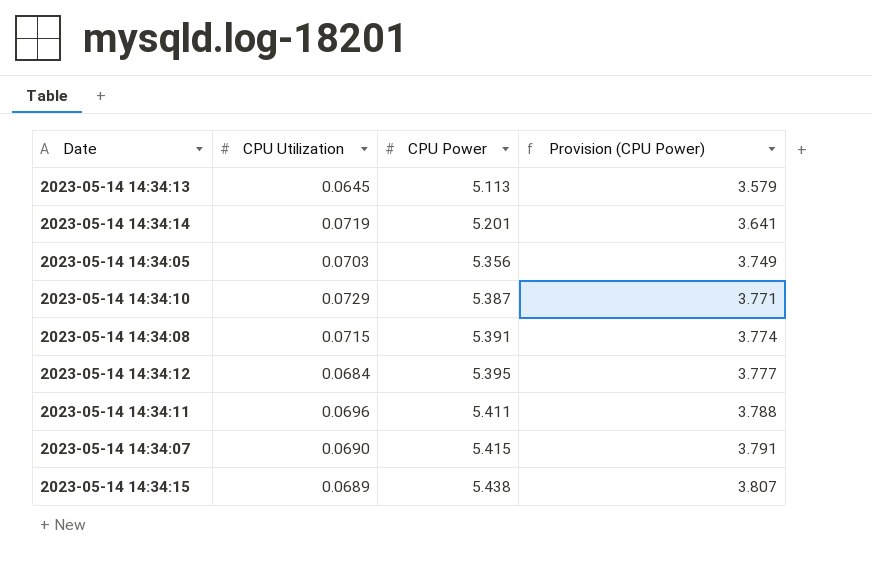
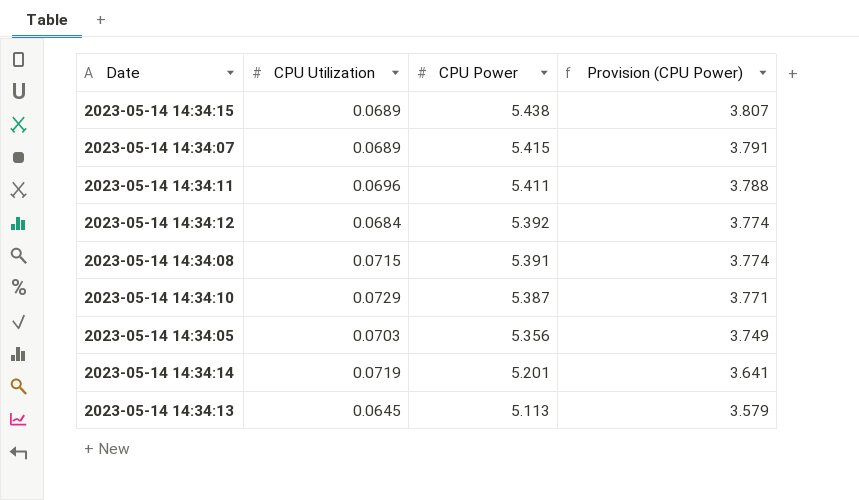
row order: CPU Power ascending -> CPU Power descending
2023-05-14 14:34:07 | CPU Utilization: 0.0690 -> 0.0689
2023-05-14 14:34:12 | CPU Power: 5.395 -> 5.392
2023-05-14 14:34:12 | Provision (CPU Power): 3.777 -> 3.774

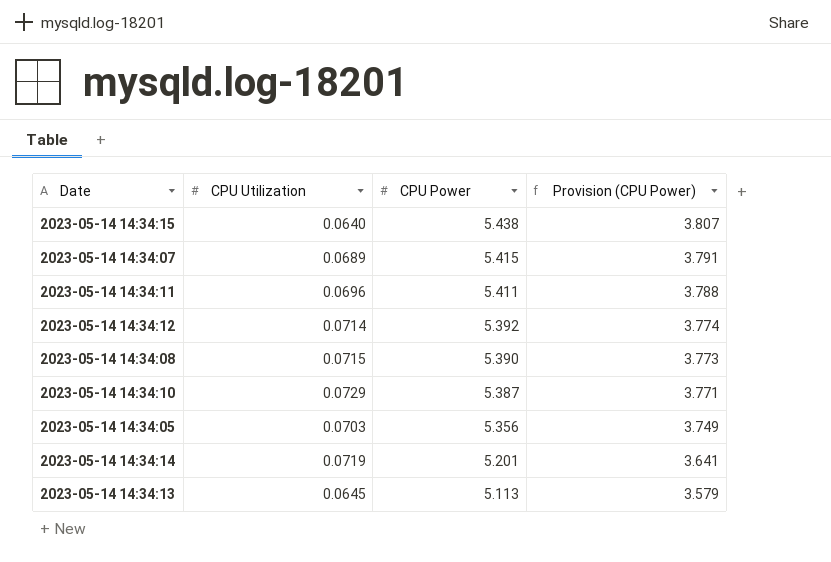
2023-05-14 14:34:15 | CPU Utilization: 0.0689 -> 0.0640
2023-05-14 14:34:12 | CPU Utilization: 0.0684 -> 0.0714
2023-05-14 14:34:08 | CPU Power: 5.391 -> 5.390
2023-05-14 14:34:08 | Provision (CPU Power): 3.774 -> 3.773

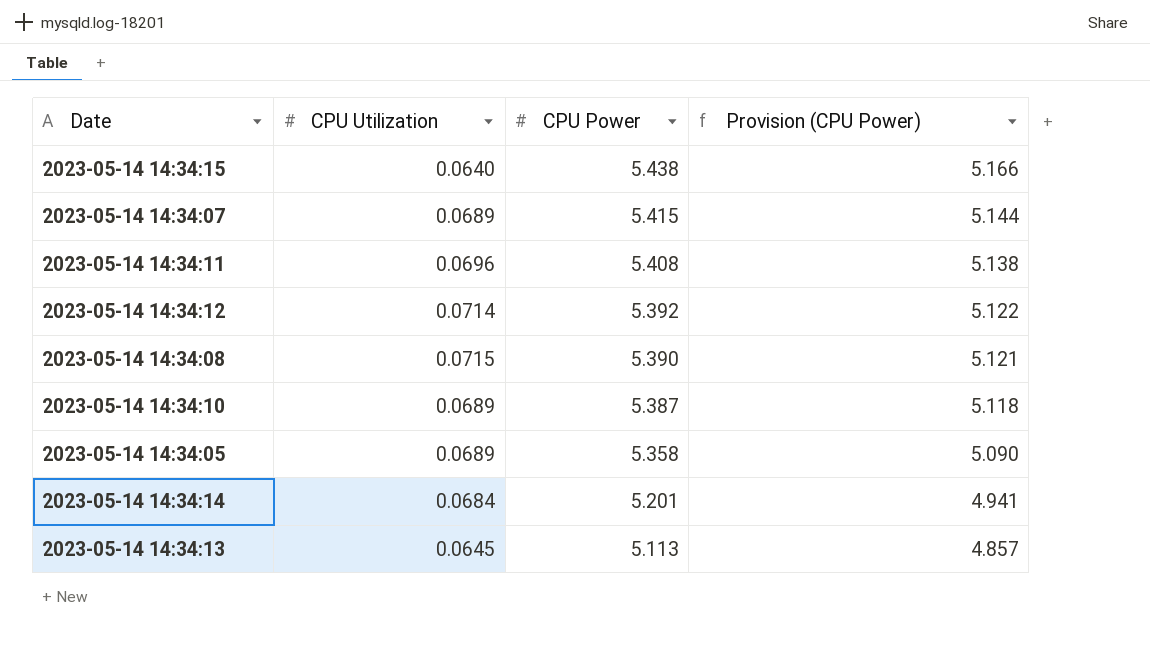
column Provision (CPU Power) | formula: [CPU Power] * 0.7 -> [CPU Power] * 0.95
2023-05-14 14:34:11 | CPU Power: 5.411 -> 5.408
2023-05-14 14:34:10 | CPU Utilization: 0.0729 -> 0.0689
2023-05-14 14:34:05 | CPU Utilization: 0.0703 -> 0.0689
2023-05-14 14:34:05 | CPU Power: 5.356 -> 5.358
2023-05-14 14:34:14 | CPU Utilization: 0.0719 -> 0.0684

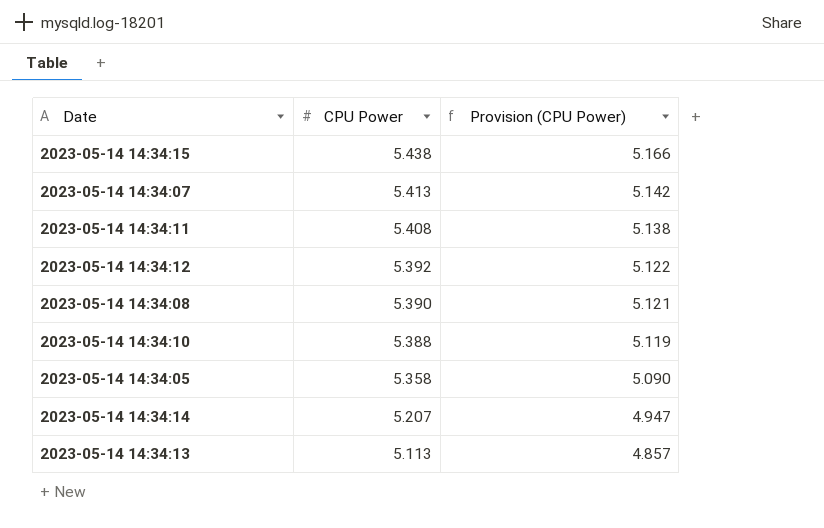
column CPU Utilization | position: 2 -> none
2023-05-14 14:34:07 | CPU Power: 5.415 -> 5.413
2023-05-14 14:34:07 | Provision (CPU Power): 5.144 -> 5.142
2023-05-14 14:34:10 | CPU Power: 5.387 -> 5.388
2023-05-14 14:34:10 | Provision (CPU Power): 5.118 -> 5.119
2023-05-14 14:34:14 | CPU Power: 5.201 -> 5.207
2023-05-14 14:34:14 | Provision (CPU Power): 4.941 -> 4.947

